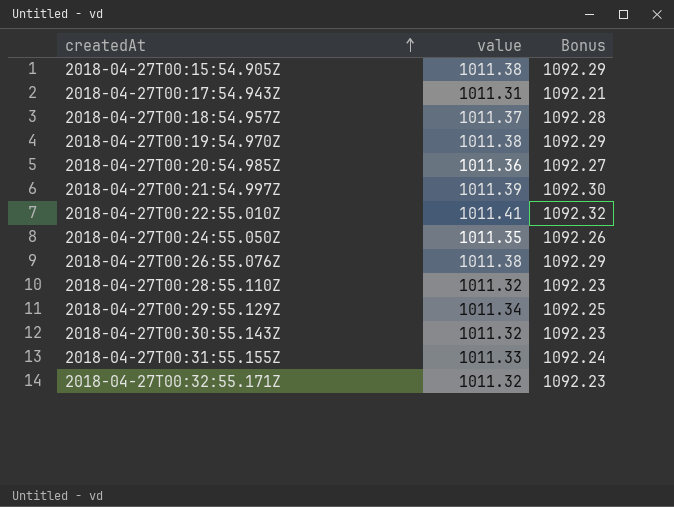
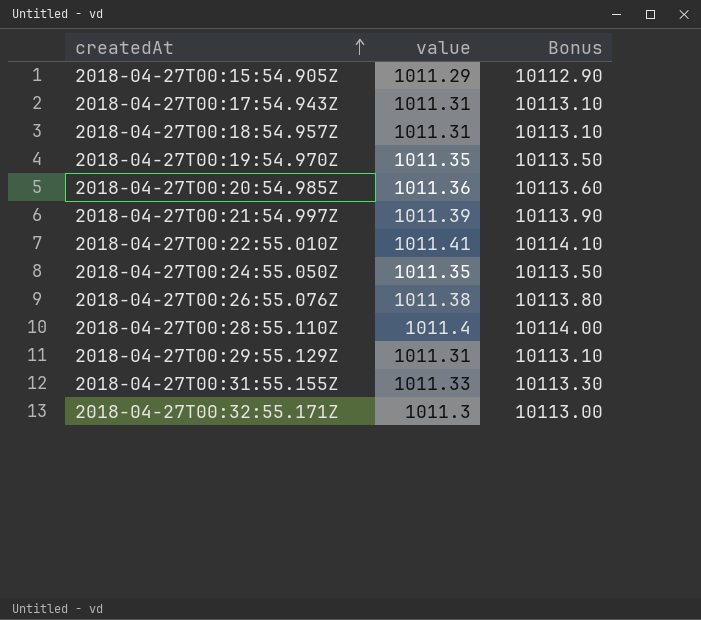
column Bonus | formula: [value] * 1.08 -> [value] * 10
row 2018-04-27T00:30:55.143Z: 1011.32 | 1092.23 -> none
2018-04-27T00:15:54.905Z | value: 1011.38 -> 1011.29
2018-04-27T00:18:54.957Z | value: 1011.37 -> 1011.31
2018-04-27T00:19:54.970Z | value: 1011.38 -> 1011.35
2018-04-27T00:28:55.110Z | value: 1011.32 -> 1011.4
2018-04-27T00:29:55.129Z | value: 1011.34 -> 1011.31
2018-04-27T00:32:55.171Z | value: 1011.32 -> 1011.3

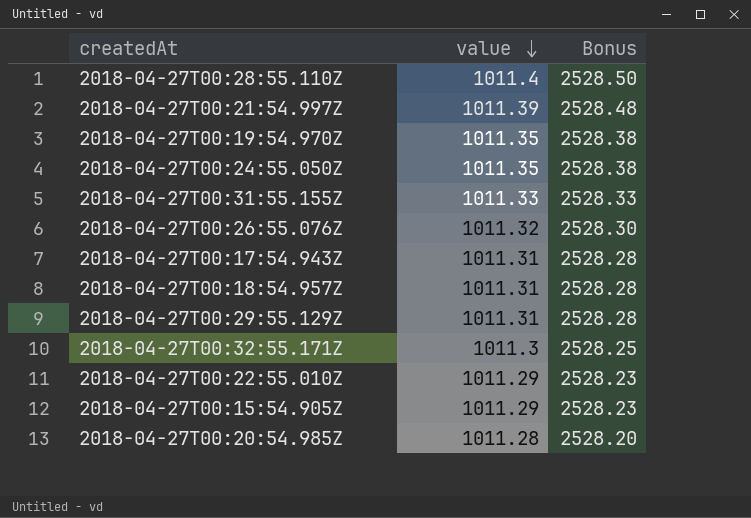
row order: createdAt ascending -> value descending
column Bonus | formula: [value] * 10 -> [value] * 2.5
2018-04-27T00:26:55.076Z | value: 1011.38 -> 1011.32
2018-04-27T00:22:55.010Z | value: 1011.41 -> 1011.29
2018-04-27T00:20:54.985Z | value: 1011.36 -> 1011.28

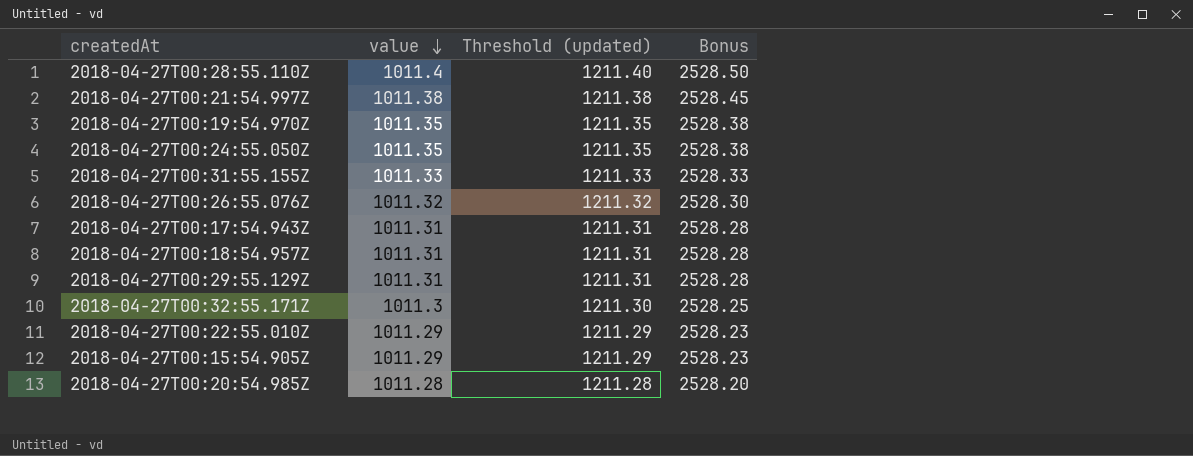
column Threshold (updated) | formula: none -> [value] + 200
2018-04-27T00:21:54.997Z | value: 1011.39 -> 1011.38
2018-04-27T00:21:54.997Z | Bonus: 2528.48 -> 2528.45

